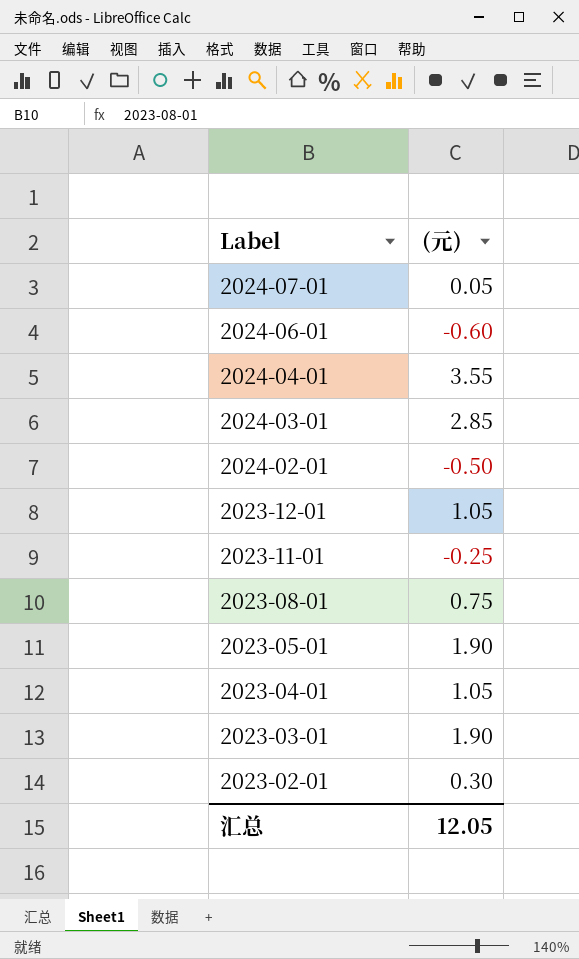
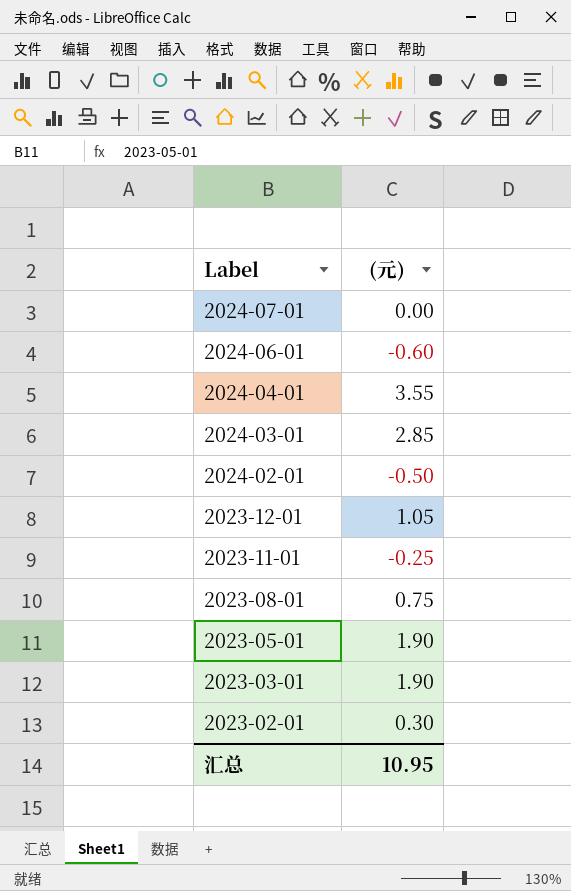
row 2023-04-01: 1.05 -> none
2024-07-01 | (元): 0.05 -> 0.00
汇总 | (元): 12.05 -> 10.95

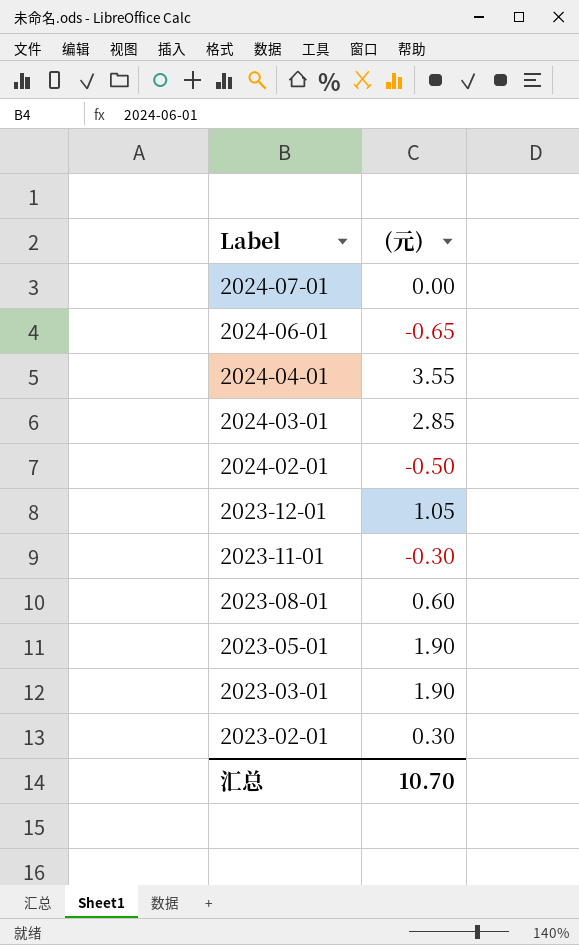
2024-06-01 | (元): -0.60 -> -0.65
2023-11-01 | (元): -0.25 -> -0.30
2023-08-01 | (元): 0.75 -> 0.60
汇总 | (元): 10.95 -> 10.70

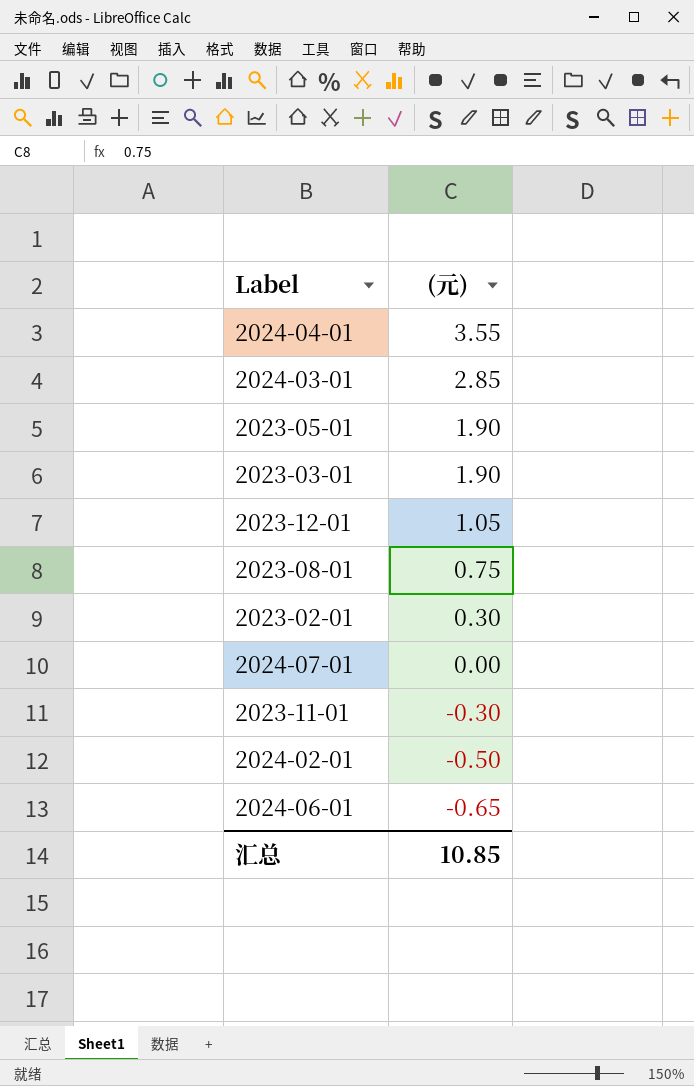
row order: Label descending -> (元) descending
2023-08-01 | (元): 0.60 -> 0.75
汇总 | (元): 10.70 -> 10.85

